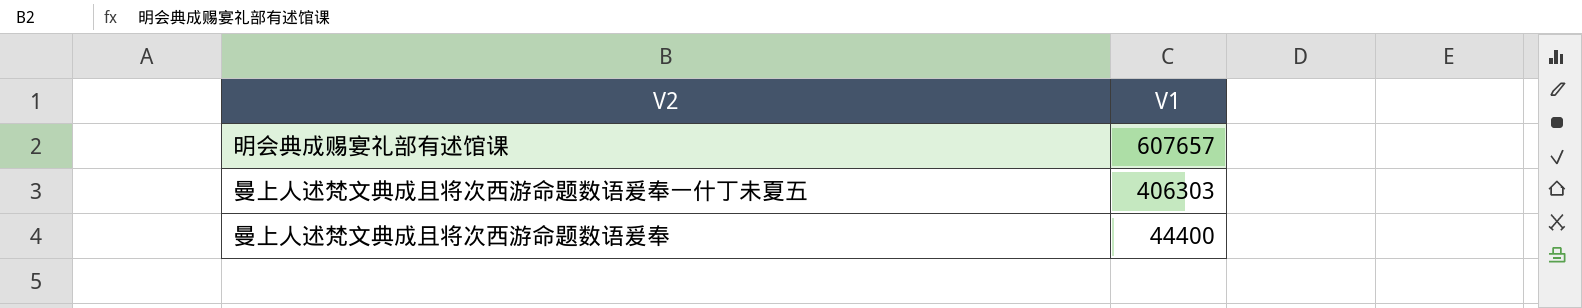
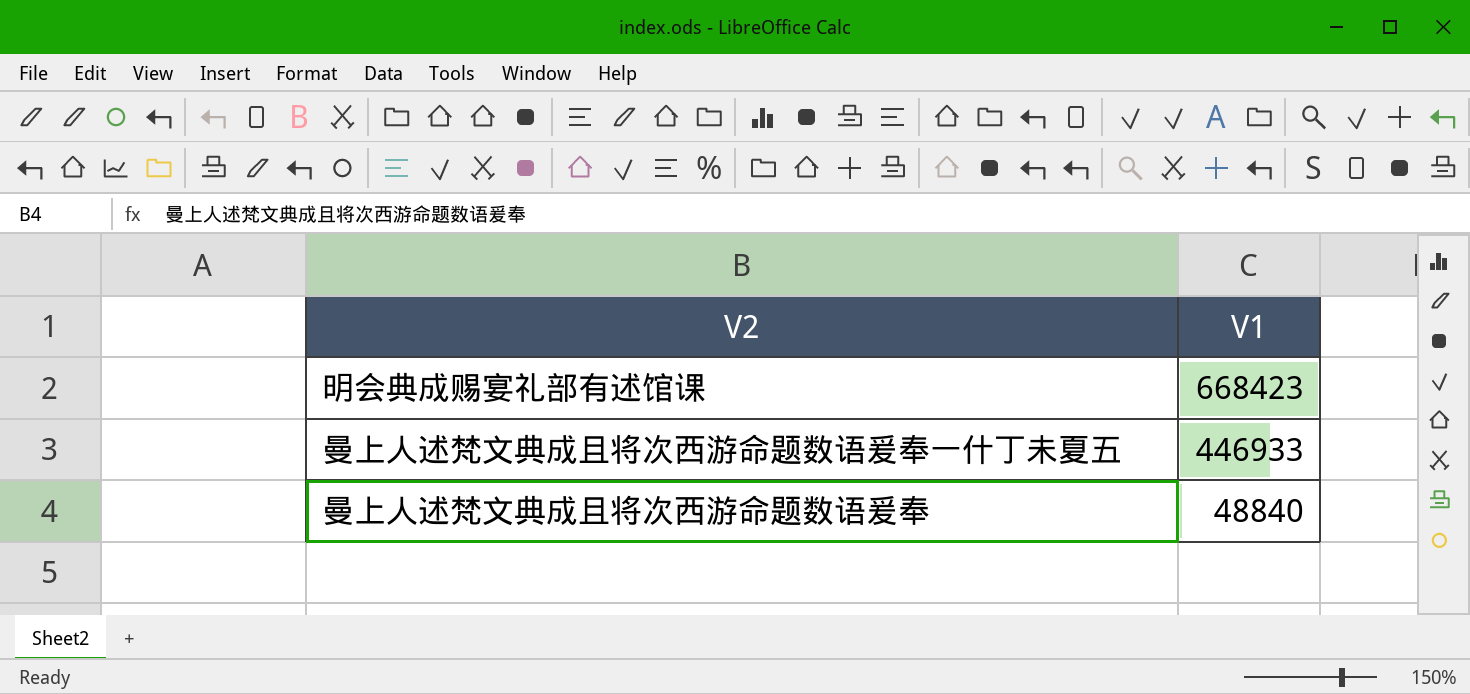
明会典成赐宴礼部有述馆课 | V1: 607657 -> 668423
曼上人述梵文典成且将次西游命题数语爰奉一什丁未夏五 | V1: 406303 -> 446933
曼上人述梵文典成且将次西游命题数语爰奉 | V1: 44400 -> 48840

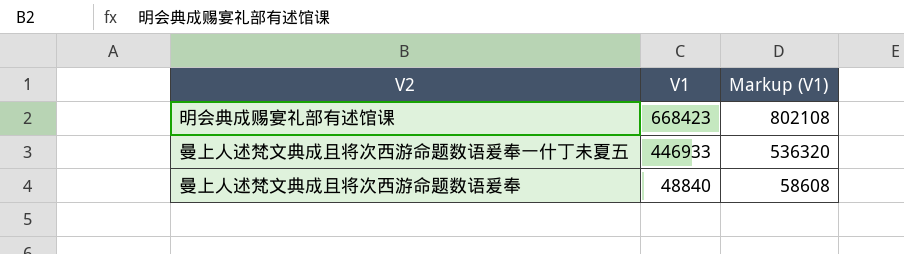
column Markup (V1) | formula: none -> [V1] * 1.2

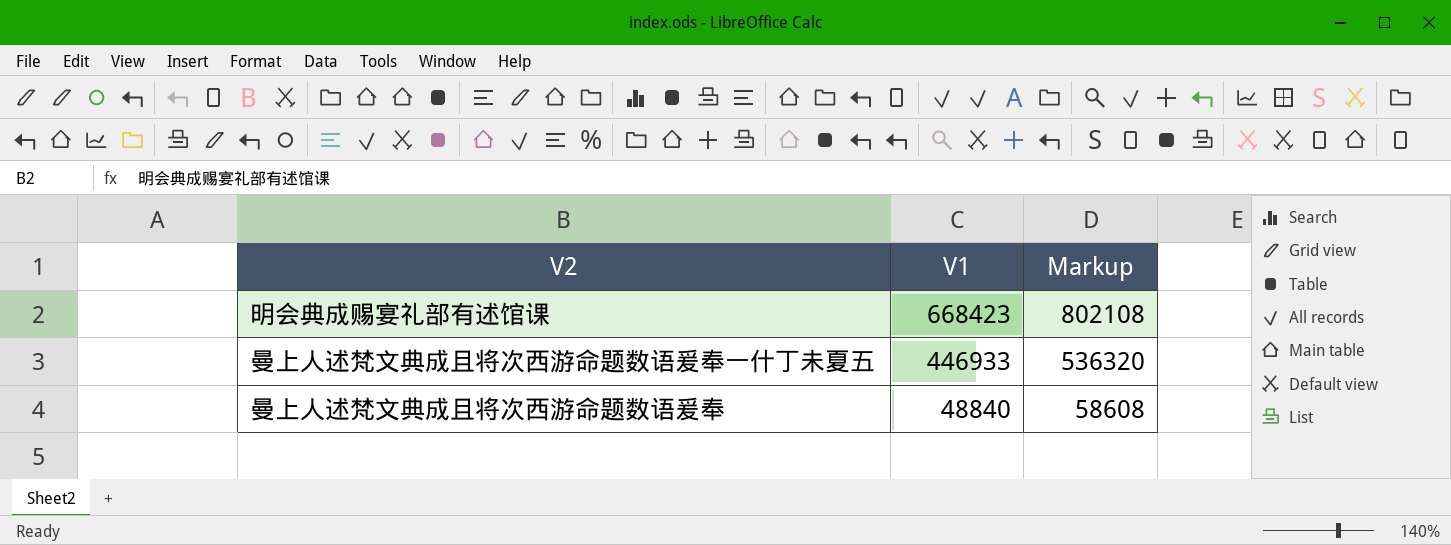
column name: Markup (V1) -> Markup

